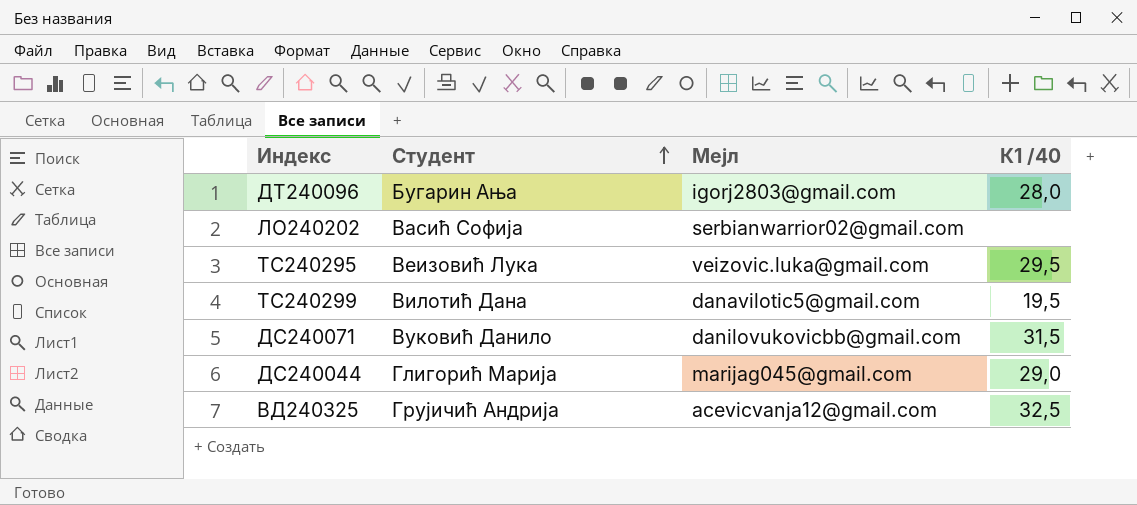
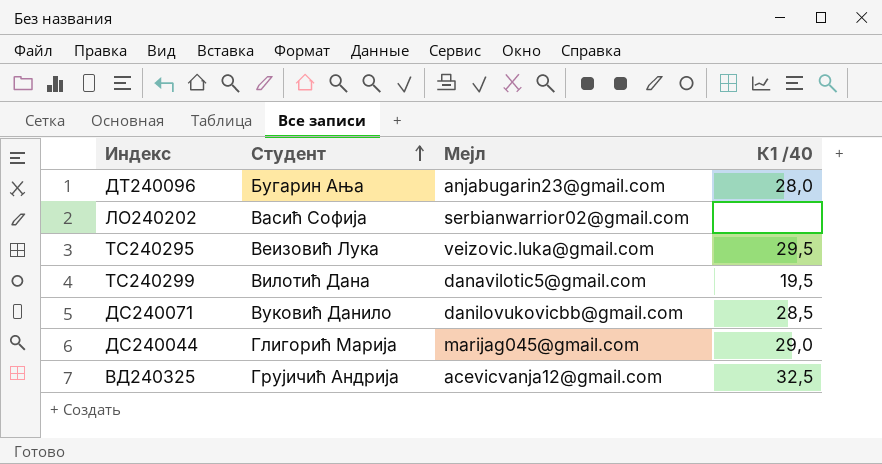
ДТ240096 | Мејл: igorj2803@gmail.com -> anjabugarin23@gmail.com
ДС240071 | К1 /40: 31,5 -> 28,5

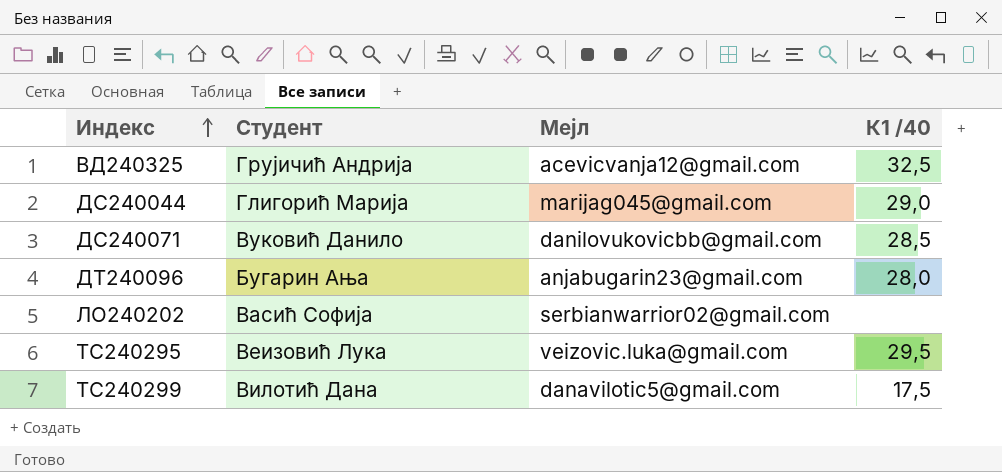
row order: Студент ascending -> Индекс ascending
ТС240299 | К1 /40: 19,5 -> 17,5

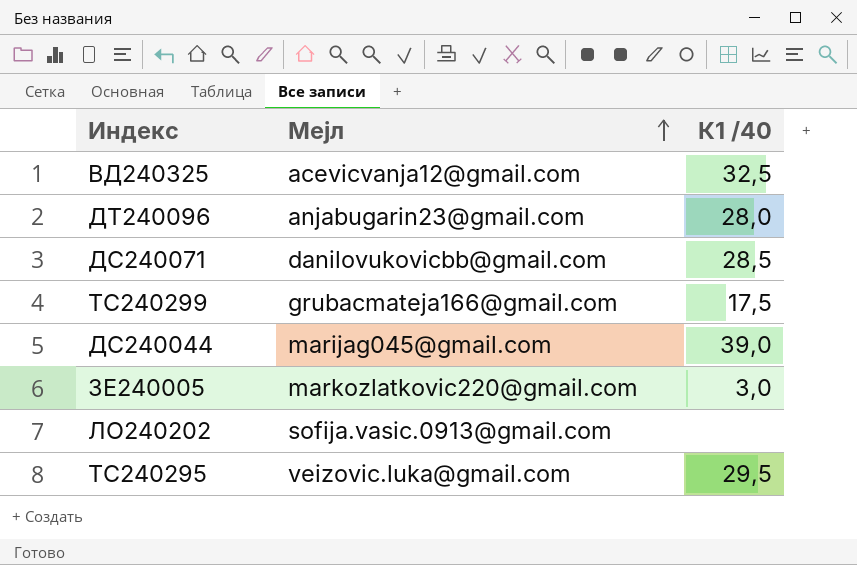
row order: Индекс ascending -> Мејл ascending
column Студент | position: 2 -> none
ТС240299 | Мејл: danavilotic5@gmail.com -> grubacmateja166@gmail.com
ДС240044 | К1 /40: 29,0 -> 39,0
row ЗЕ240005: none -> markozlatkovic220@gmail.com | 3,0
ЛО240202 | Мејл: serbianwarrior02@gmail.com -> sofija.vasic.0913@gmail.com

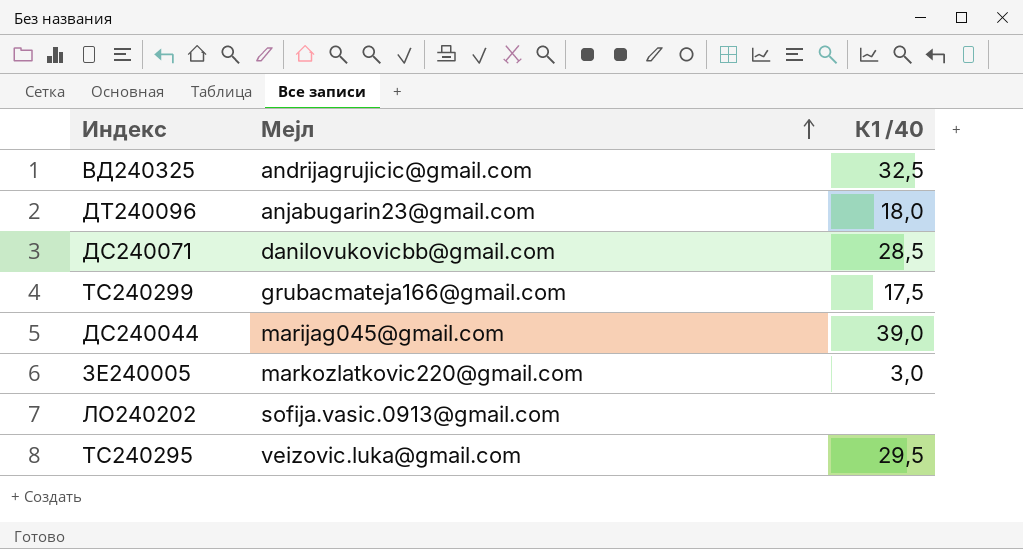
ВД240325 | Мејл: acevicvanja12@gmail.com -> andrijagrujicic@gmail.com
ДТ240096 | К1 /40: 28,0 -> 18,0

